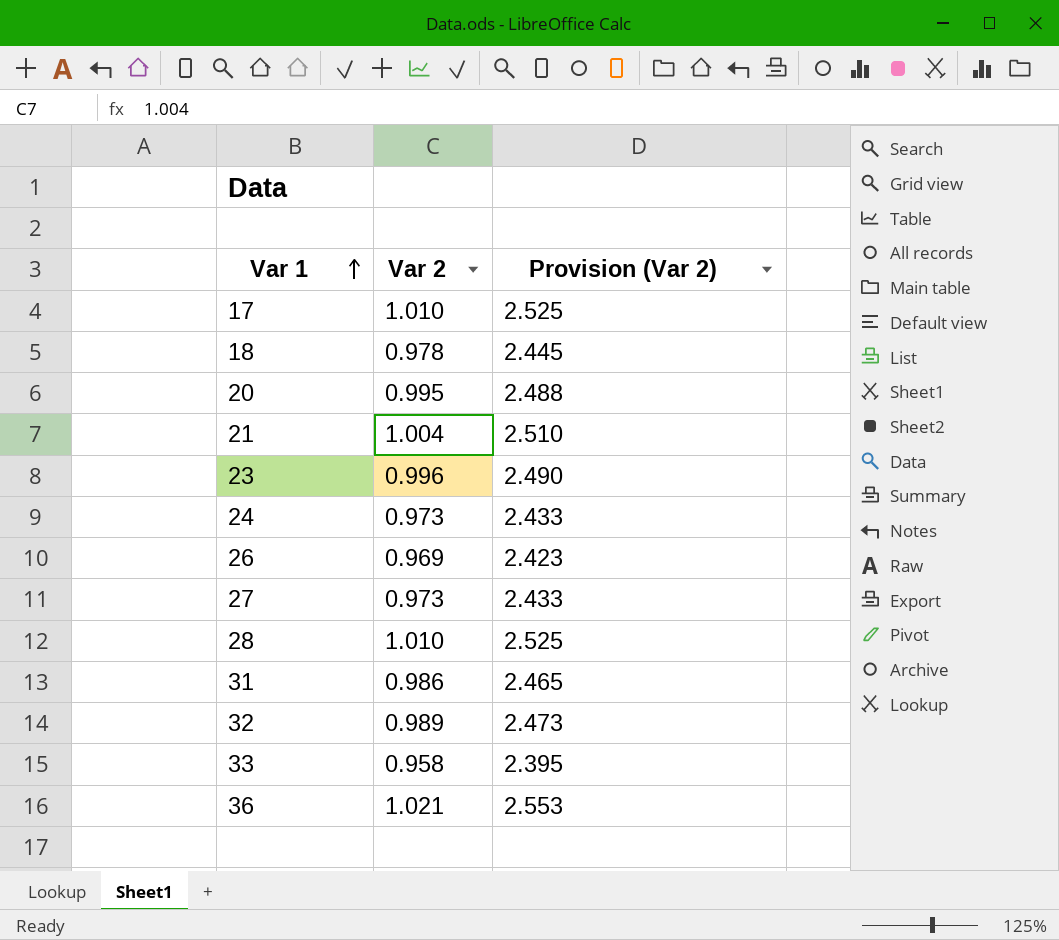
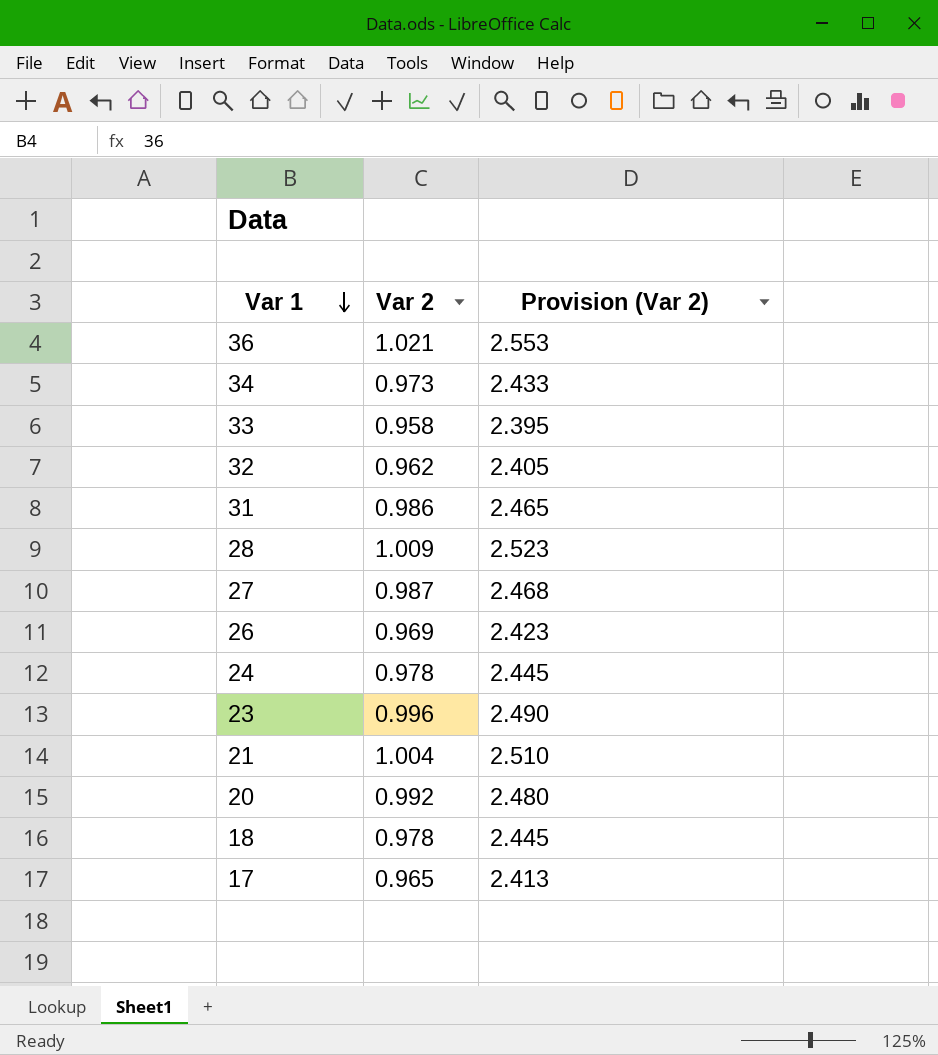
row order: Var 1 ascending -> Var 1 descending
row 34: none -> 0.973 | 2.433
32 | Var 2: 0.989 -> 0.962
32 | Provision (Var 2): 2.473 -> 2.405
28 | Var 2: 1.010 -> 1.009
28 | Provision (Var 2): 2.525 -> 2.523
27 | Var 2: 0.973 -> 0.987
27 | Provision (Var 2): 2.433 -> 2.468
24 | Var 2: 0.973 -> 0.978
24 | Provision (Var 2): 2.433 -> 2.445
20 | Var 2: 0.995 -> 0.992
20 | Provision (Var 2): 2.488 -> 2.480
17 | Var 2: 1.010 -> 0.965
17 | Provision (Var 2): 2.525 -> 2.413

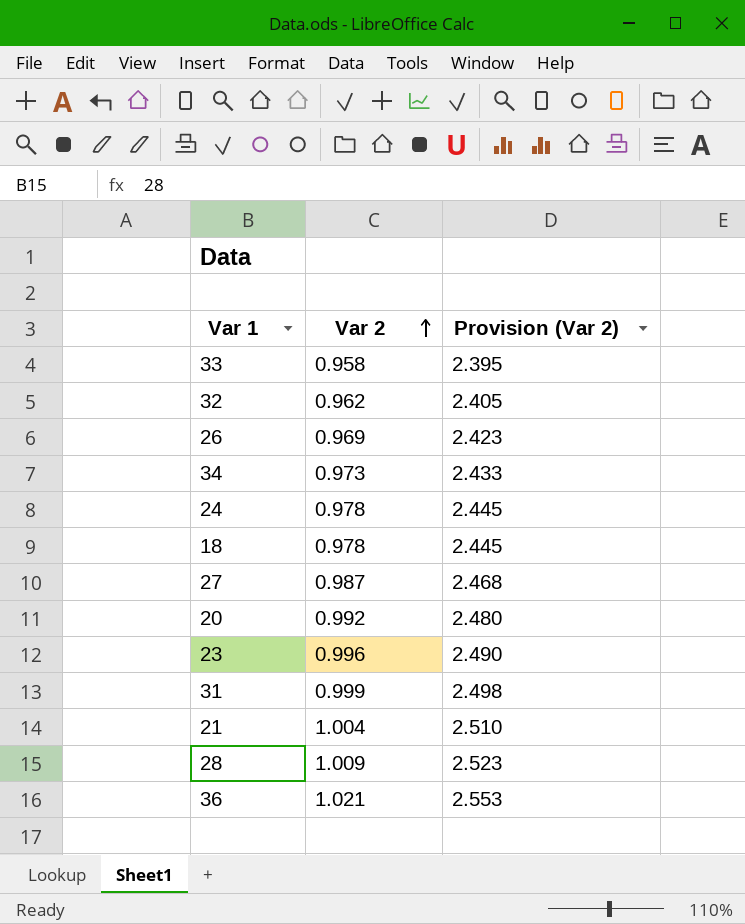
row order: Var 1 descending -> Var 2 ascending
row 17: 0.965 | 2.413 -> none
31 | Var 2: 0.986 -> 0.999
31 | Provision (Var 2): 2.465 -> 2.498

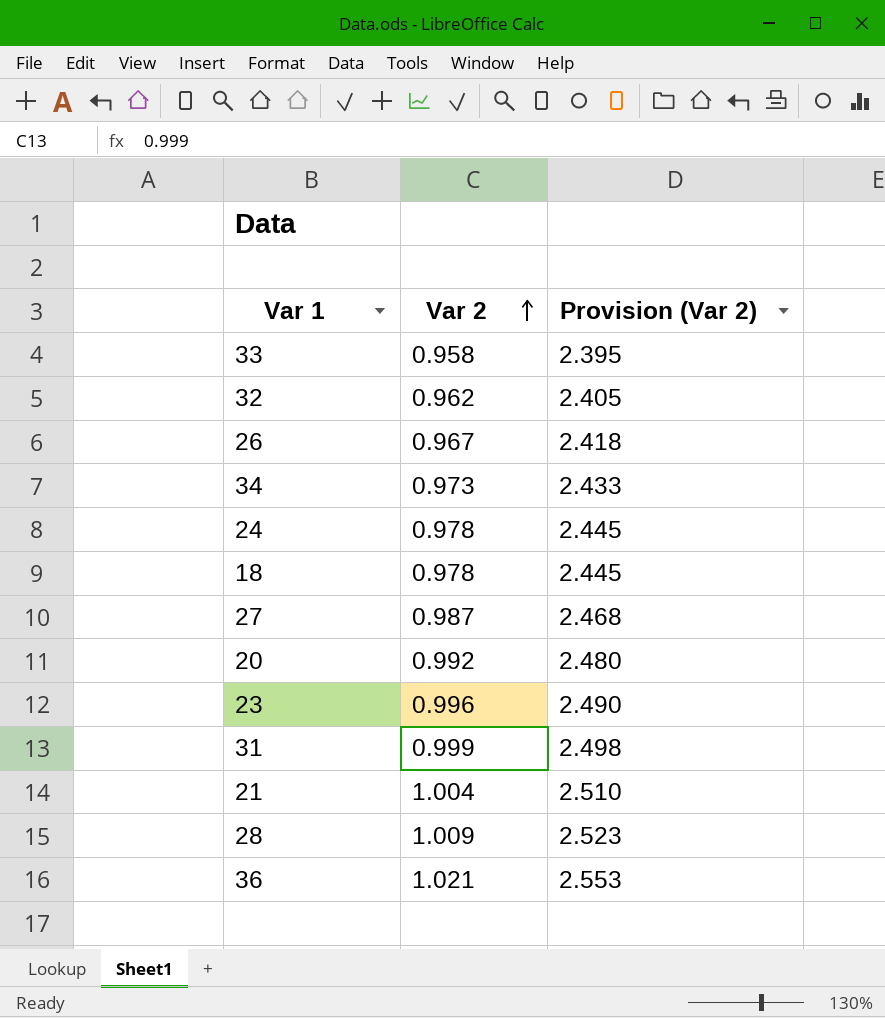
26 | Var 2: 0.969 -> 0.967
26 | Provision (Var 2): 2.423 -> 2.418

